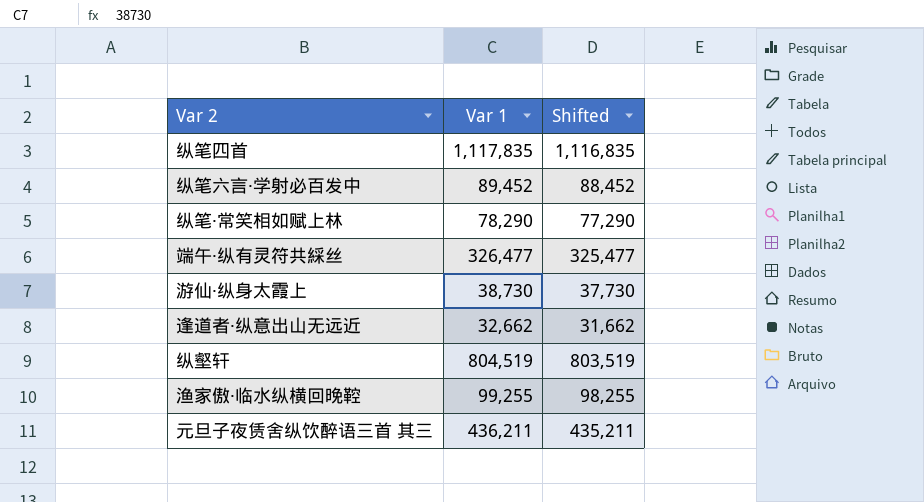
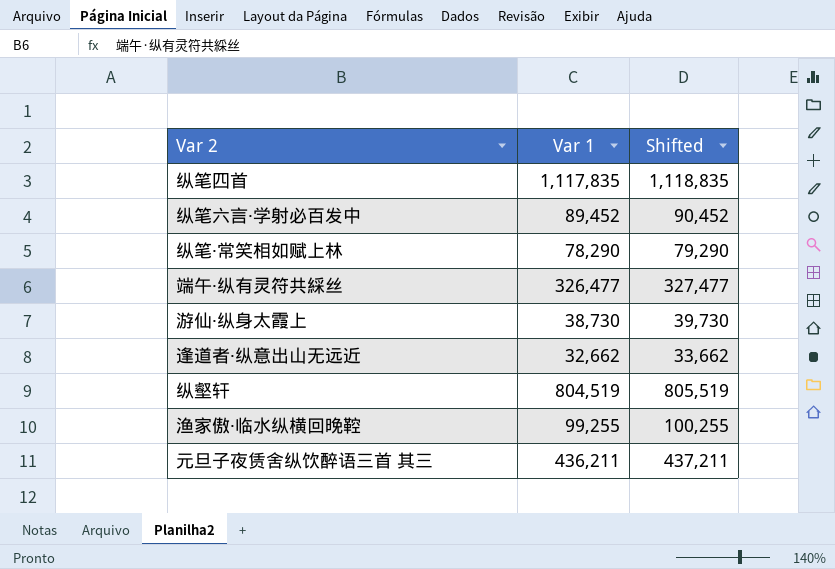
column Shifted | formula: [Var 1] - 1000 -> [Var 1] + 1000

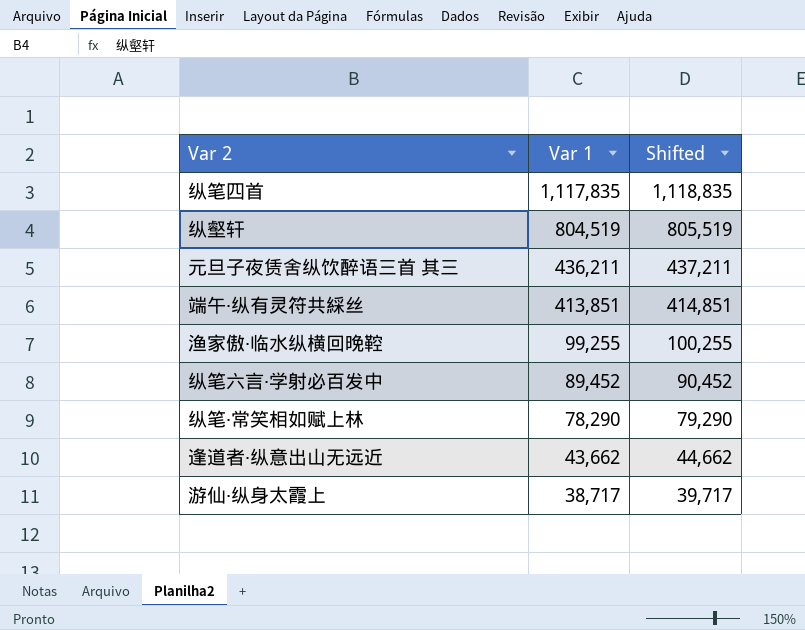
row order: none -> Var 1 descending
端午·纵有灵符共綵丝 | Var 1: 326,477 -> 413,851
端午·纵有灵符共綵丝 | Shifted: 327,477 -> 414,851
逢道者·纵意出山无远近 | Var 1: 32,662 -> 43,662
逢道者·纵意出山无远近 | Shifted: 33,662 -> 44,662
游仙·纵身太霞上 | Var 1: 38,730 -> 38,717
游仙·纵身太霞上 | Shifted: 39,730 -> 39,717

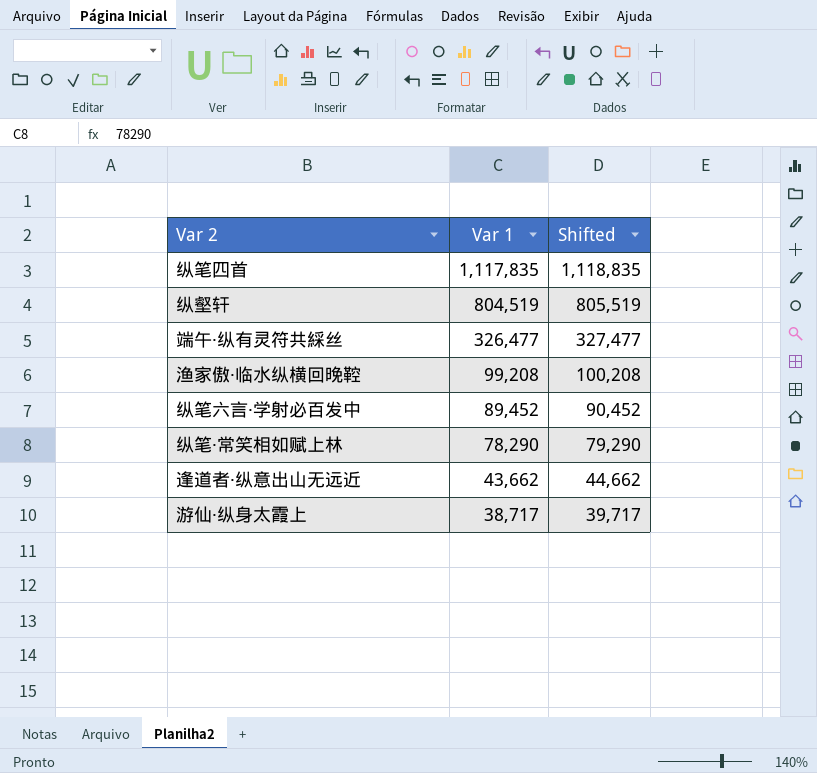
row 元旦子夜赁舍纵饮醉语三首 其三: 436,211 | 437,211 -> none
端午·纵有灵符共綵丝 | Var 1: 413,851 -> 326,477
端午·纵有灵符共綵丝 | Shifted: 414,851 -> 327,477
渔家傲·临水纵横回晚鞚 | Var 1: 99,255 -> 99,208
渔家傲·临水纵横回晚鞚 | Shifted: 100,255 -> 100,208

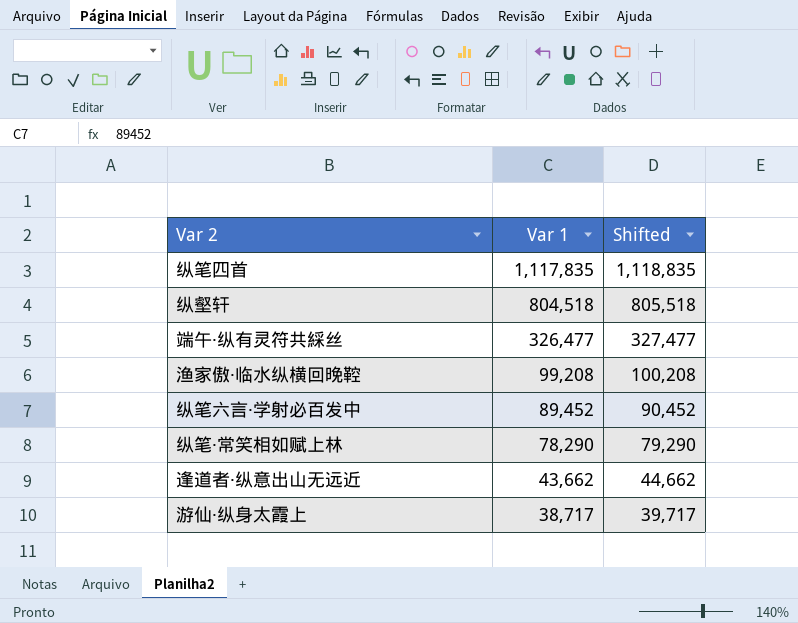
纵壑轩 | Var 1: 804,519 -> 804,518
纵壑轩 | Shifted: 805,519 -> 805,518

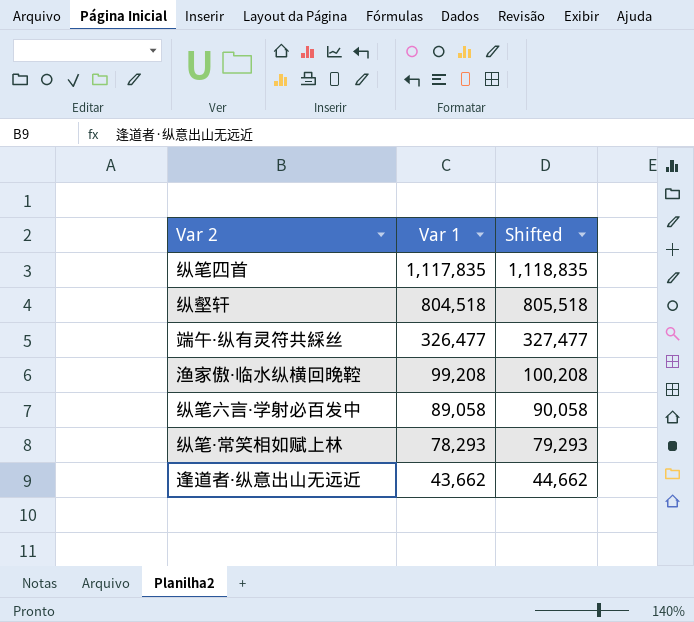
row 游仙·纵身太霞上: 38,717 | 39,717 -> none
纵笔六言·学射必百发中 | Var 1: 89,452 -> 89,058
纵笔六言·学射必百发中 | Shifted: 90,452 -> 90,058
纵笔·常笑相如赋上林 | Var 1: 78,290 -> 78,293
纵笔·常笑相如赋上林 | Shifted: 79,290 -> 79,293

